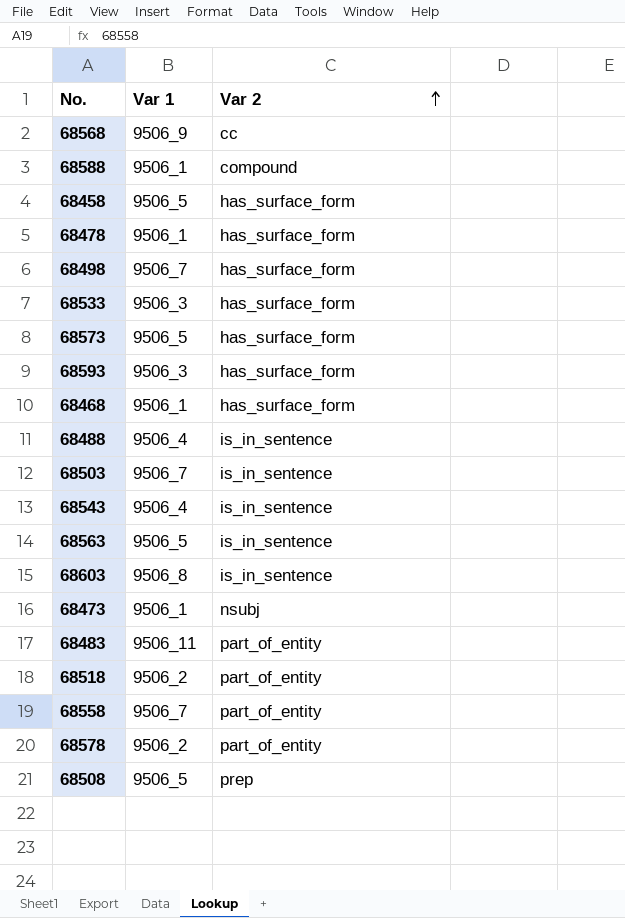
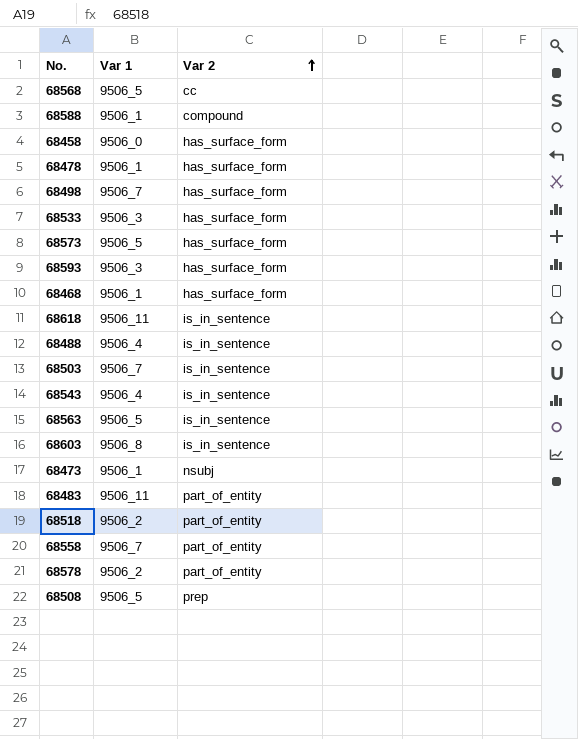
68568 | Var 1: 9506_9 -> 9506_5
68458 | Var 1: 9506_5 -> 9506_0
row 68618: none -> 9506_11 | is_in_sentence

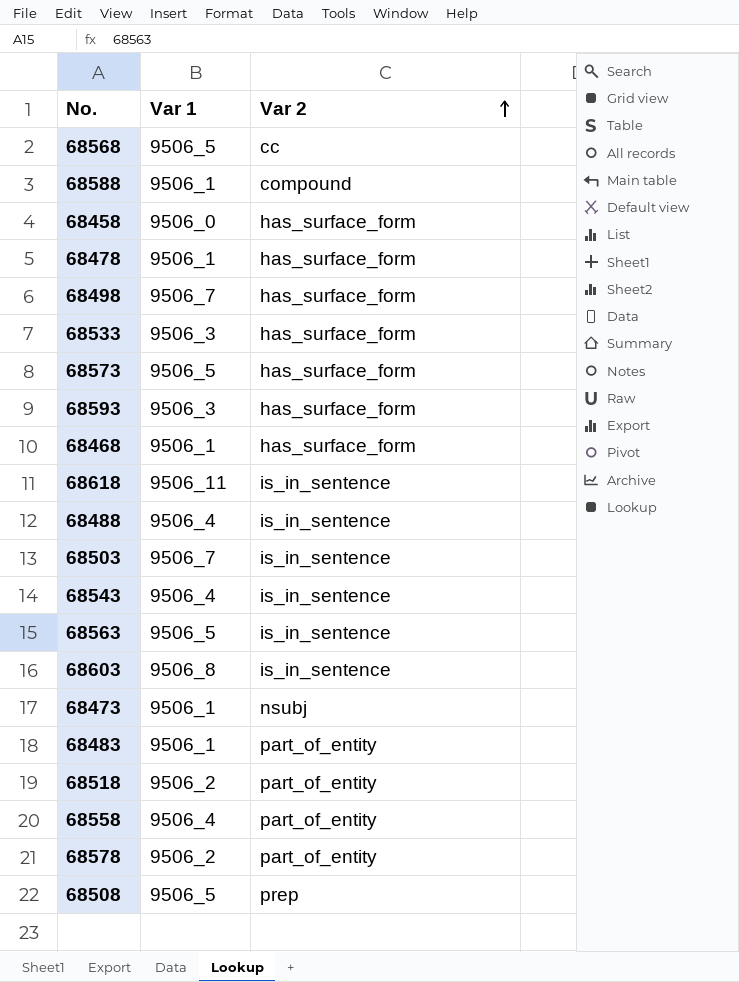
68483 | Var 1: 9506_11 -> 9506_1
68558 | Var 1: 9506_7 -> 9506_4

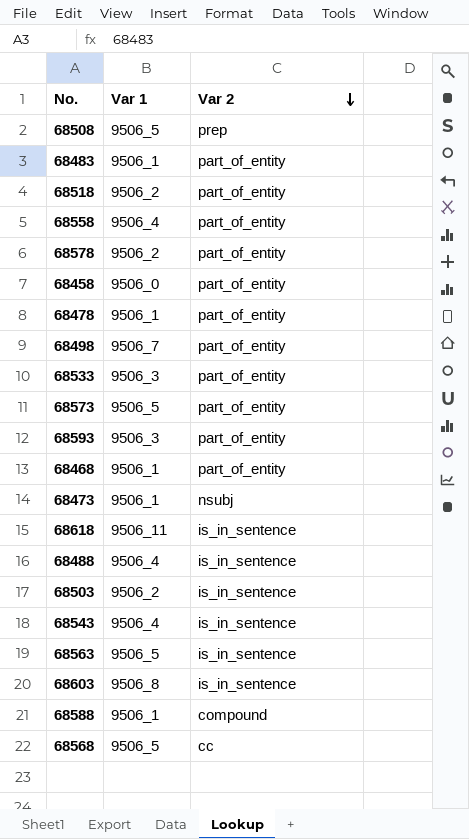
row order: Var 2 ascending -> Var 2 descending
68458 | Var 2: has_surface_form -> part_of_entity
68478 | Var 2: has_surface_form -> part_of_entity
68498 | Var 2: has_surface_form -> part_of_entity
68533 | Var 2: has_surface_form -> part_of_entity
68573 | Var 2: has_surface_form -> part_of_entity
68593 | Var 2: has_surface_form -> part_of_entity
68468 | Var 2: has_surface_form -> part_of_entity
68503 | Var 1: 9506_7 -> 9506_2

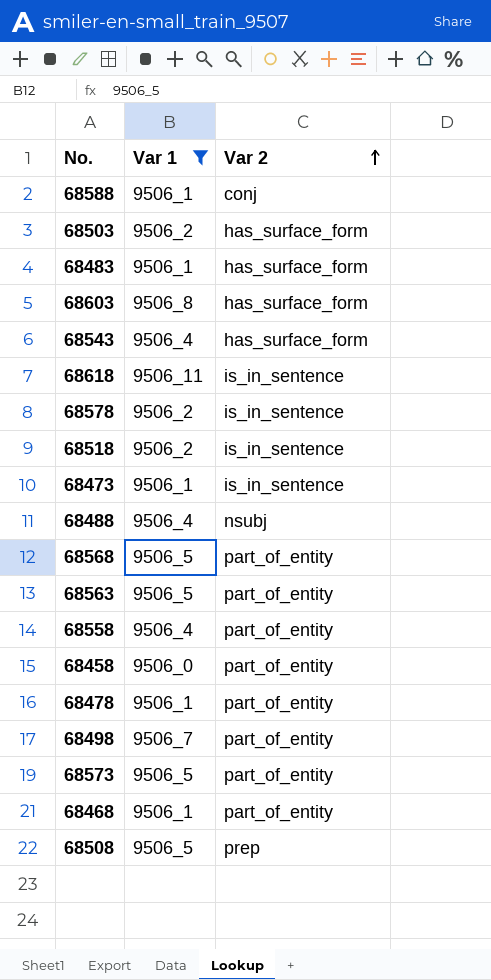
filter: none -> Var 1 != 9506_3
row order: Var 2 descending -> Var 2 ascending
68588 | Var 2: compound -> conj
68503 | Var 2: is_in_sentence -> has_surface_form
68483 | Var 2: part_of_entity -> has_surface_form
68603 | Var 2: is_in_sentence -> has_surface_form
68543 | Var 2: is_in_sentence -> has_surface_form
68578 | Var 2: part_of_entity -> is_in_sentence
68518 | Var 2: part_of_entity -> is_in_sentence
68473 | Var 2: nsubj -> is_in_sentence
68488 | Var 2: is_in_sentence -> nsubj
68568 | Var 2: cc -> part_of_entity
68563 | Var 2: is_in_sentence -> part_of_entity

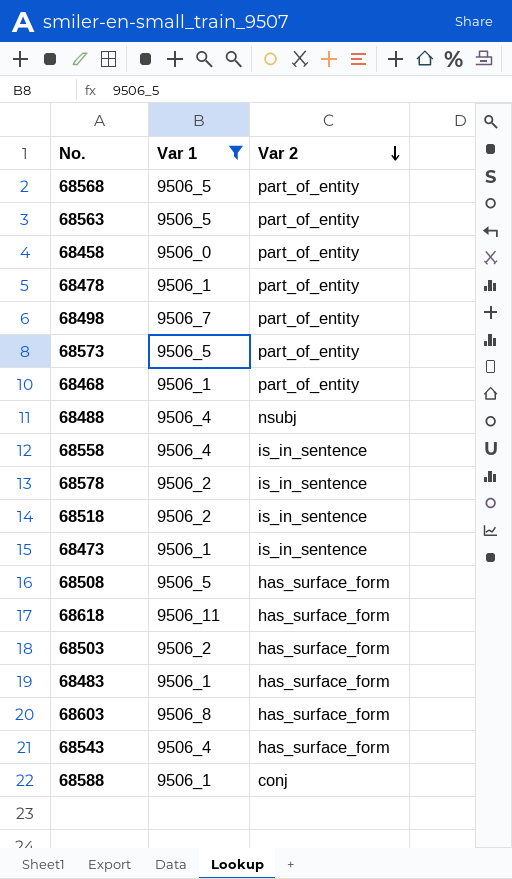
row order: Var 2 ascending -> Var 2 descending
68558 | Var 2: part_of_entity -> is_in_sentence
68508 | Var 2: prep -> has_surface_form
68618 | Var 2: is_in_sentence -> has_surface_form

